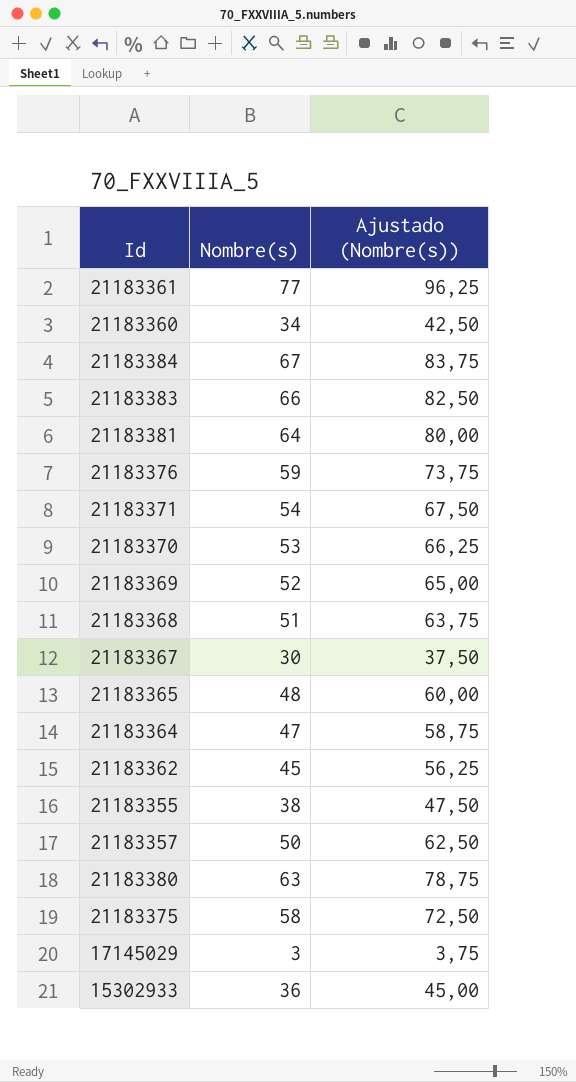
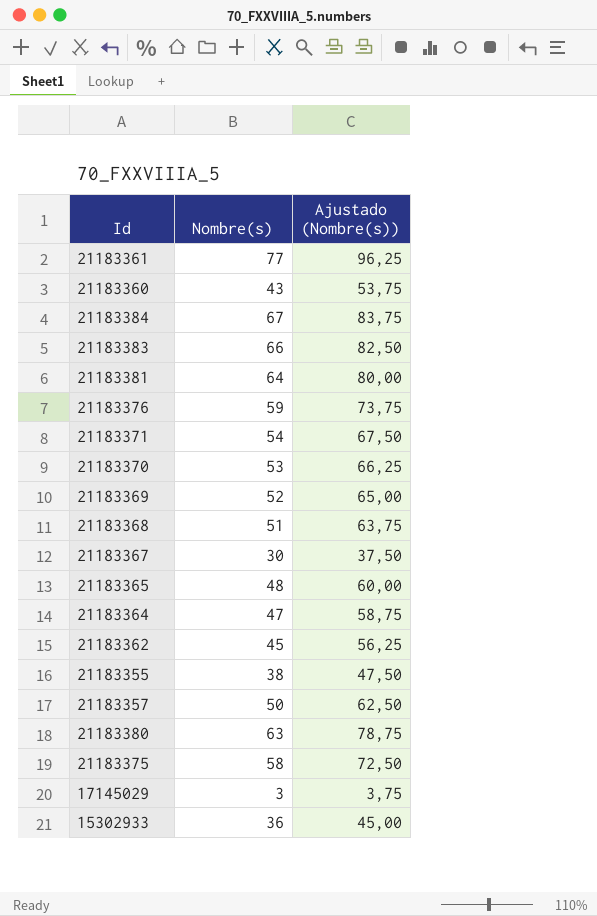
21183360 | Nombre(s): 34 -> 43
21183360 | Ajustado (Nombre(s)): 42,50 -> 53,75

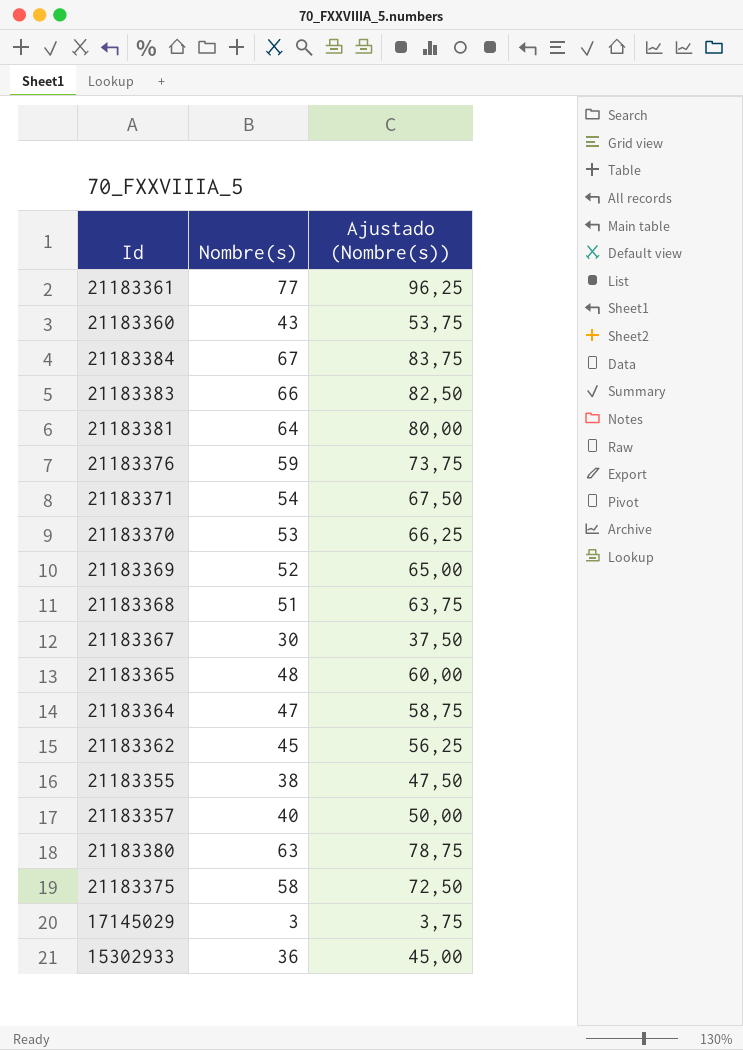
21183357 | Nombre(s): 50 -> 40
21183357 | Ajustado (Nombre(s)): 62,50 -> 50,00

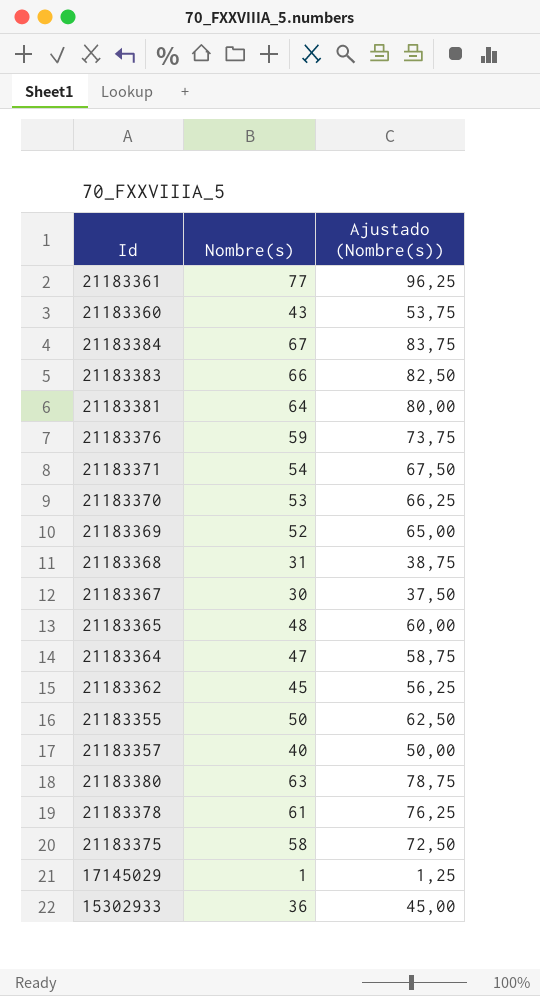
21183368 | Nombre(s): 51 -> 31
21183368 | Ajustado (Nombre(s)): 63,75 -> 38,75
21183355 | Nombre(s): 38 -> 50
21183355 | Ajustado (Nombre(s)): 47,50 -> 62,50
row 21183378: none -> 61 | 76,25
17145029 | Nombre(s): 3 -> 1
17145029 | Ajustado (Nombre(s)): 3,75 -> 1,25

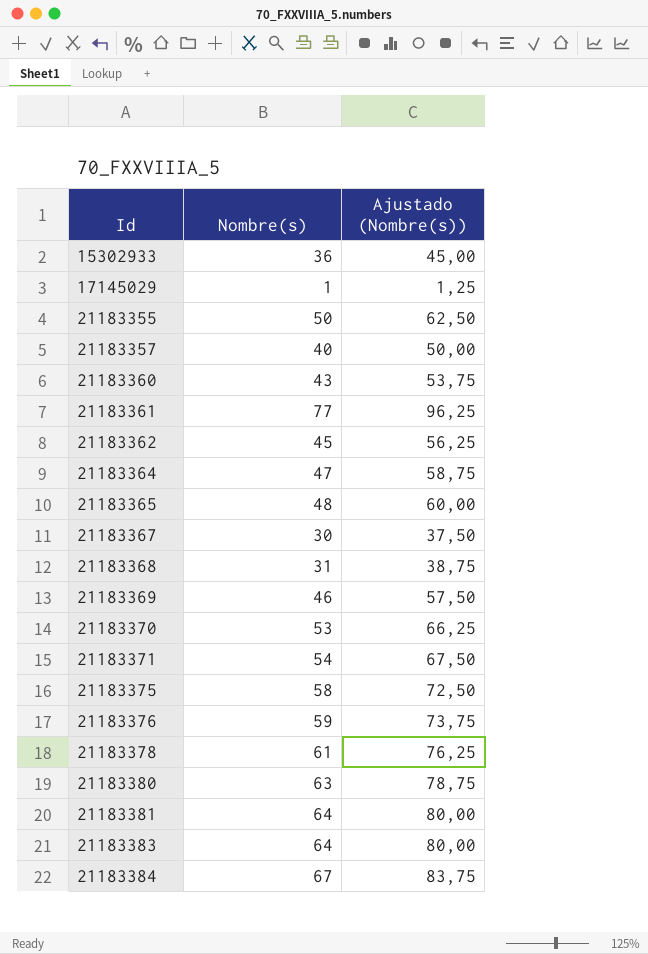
row order: none -> Id ascending
21183369 | Nombre(s): 52 -> 46
21183369 | Ajustado (Nombre(s)): 65,00 -> 57,50
21183383 | Nombre(s): 66 -> 64
21183383 | Ajustado (Nombre(s)): 82,50 -> 80,00

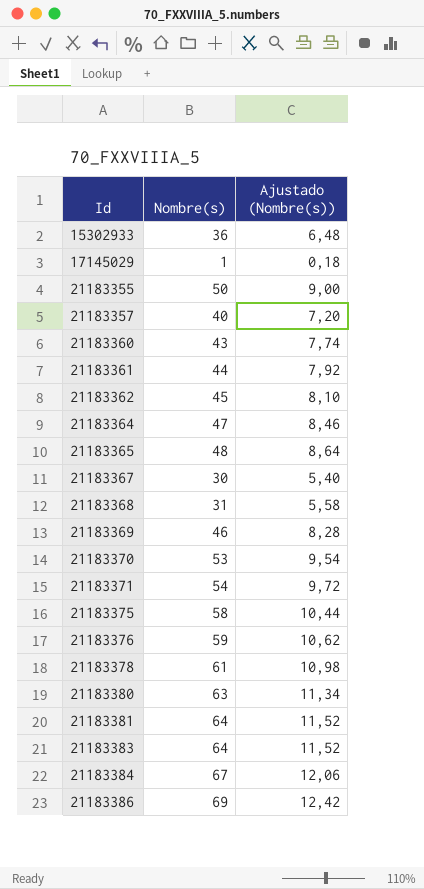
column Ajustado (Nombre(s)) | formula: [Nombre(s)] * 1,25 -> [Nombre(s)] * 0,18
21183361 | Nombre(s): 77 -> 44
row 21183386: none -> 69 | 12,42

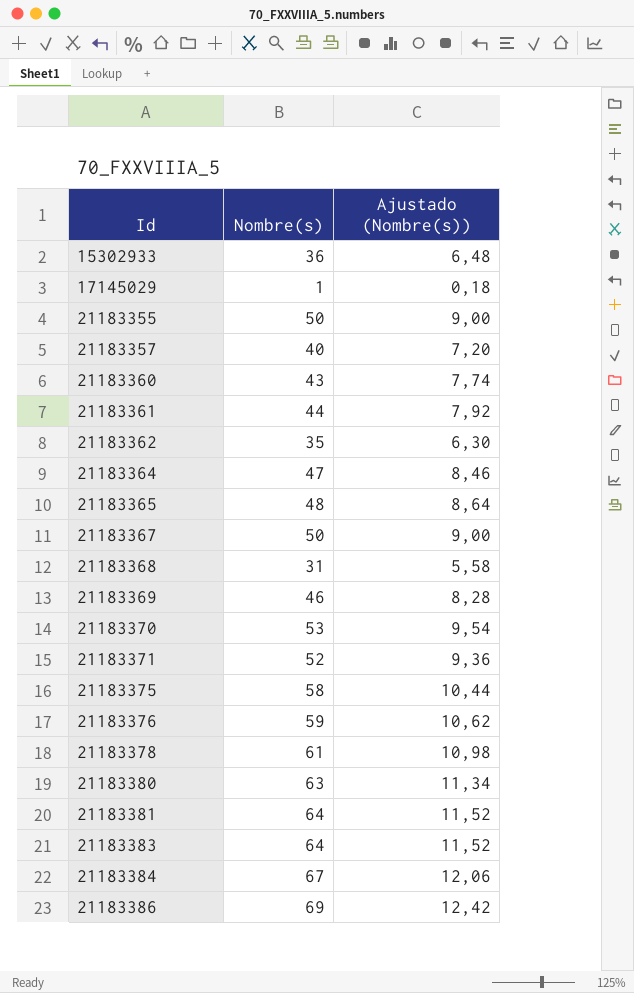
21183362 | Nombre(s): 45 -> 35
21183362 | Ajustado (Nombre(s)): 8,10 -> 6,30
21183367 | Nombre(s): 30 -> 50
21183367 | Ajustado (Nombre(s)): 5,40 -> 9,00
21183371 | Nombre(s): 54 -> 52
21183371 | Ajustado (Nombre(s)): 9,72 -> 9,36

